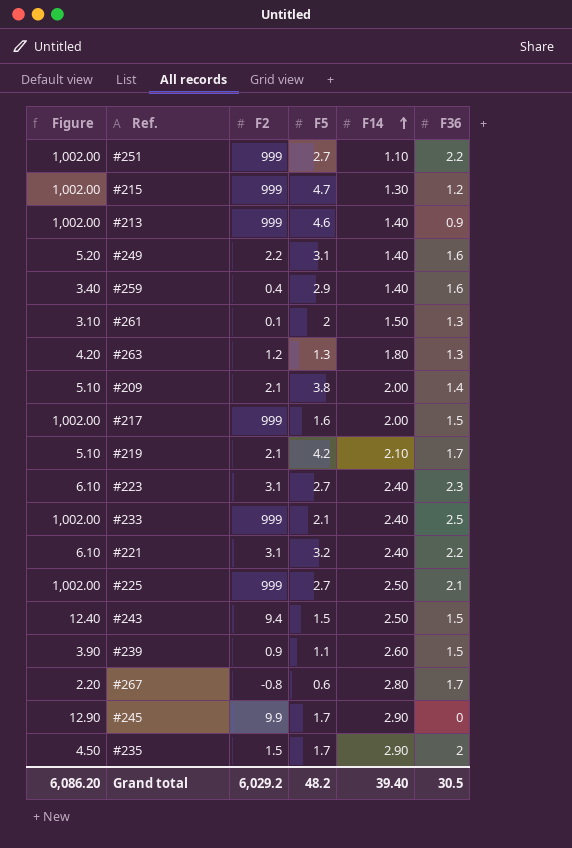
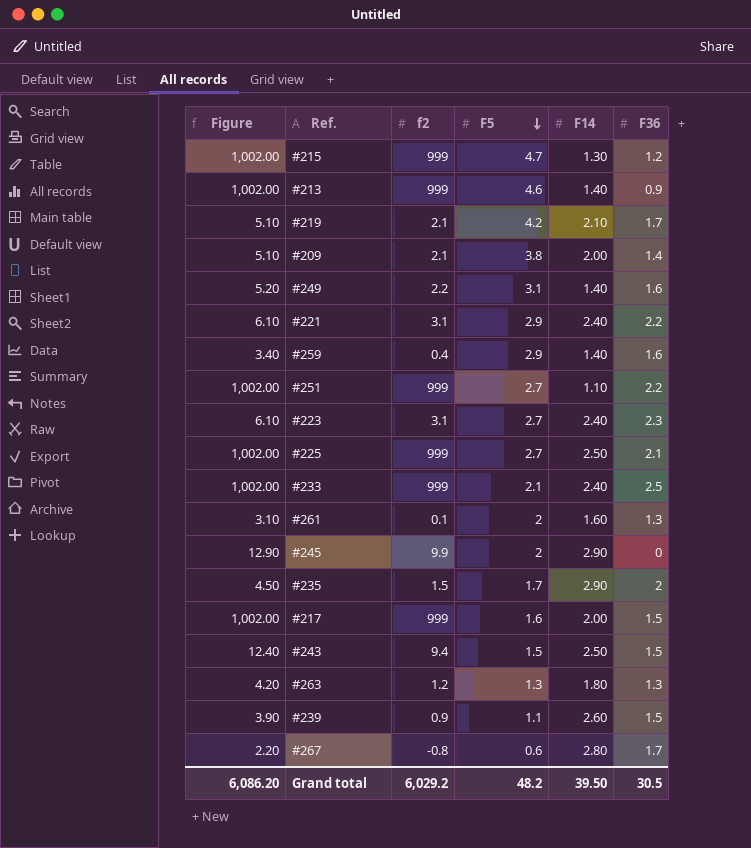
row order: F14 ascending -> F5 descending
column name: F2 -> f2
#221 | F5: 3.2 -> 2.9
#261 | F14: 1.50 -> 1.60
#245 | F5: 1.7 -> 2
Grand total | F14: 39.40 -> 39.50

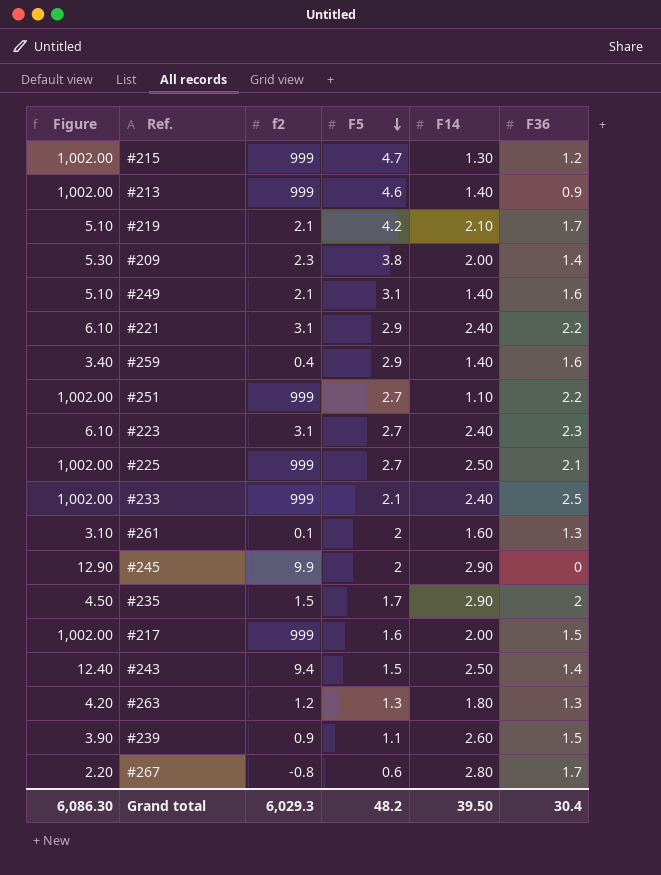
#209 | Figure: 5.10 -> 5.30
#209 | f2: 2.1 -> 2.3
#249 | Figure: 5.20 -> 5.10
#249 | f2: 2.2 -> 2.1
#243 | F36: 1.5 -> 1.4
Grand total | Figure: 6,086.20 -> 6,086.30
Grand total | f2: 6,029.2 -> 6,029.3
Grand total | F36: 30.5 -> 30.4

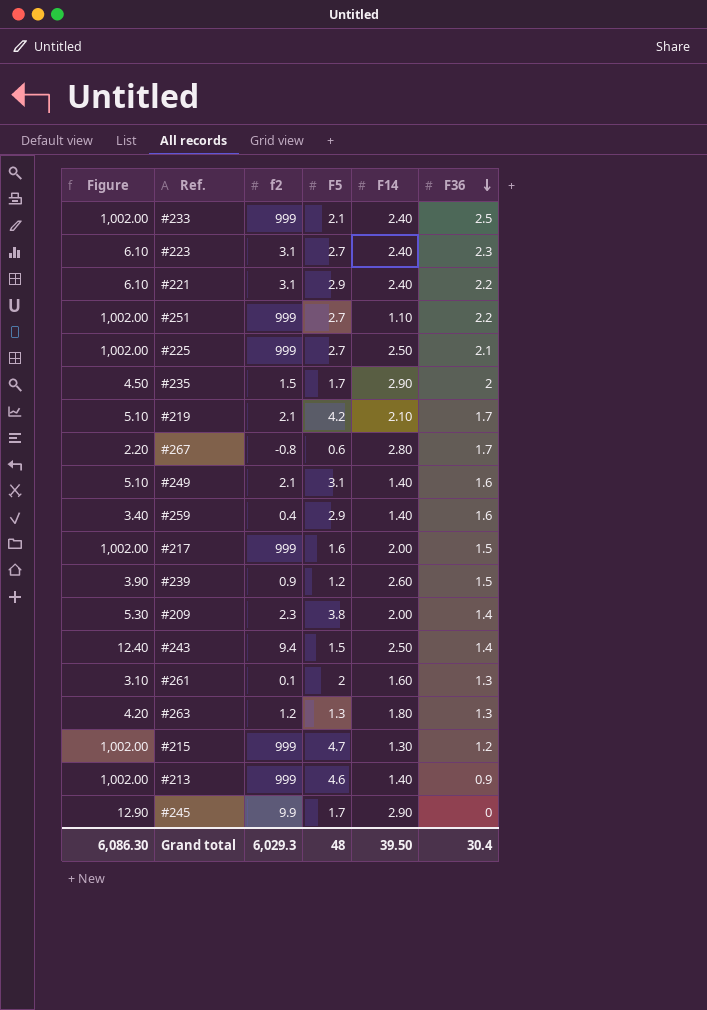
row order: F5 descending -> F36 descending
#239 | F5: 1.1 -> 1.2
#245 | F5: 2 -> 1.7
Grand total | F5: 48.2 -> 48

